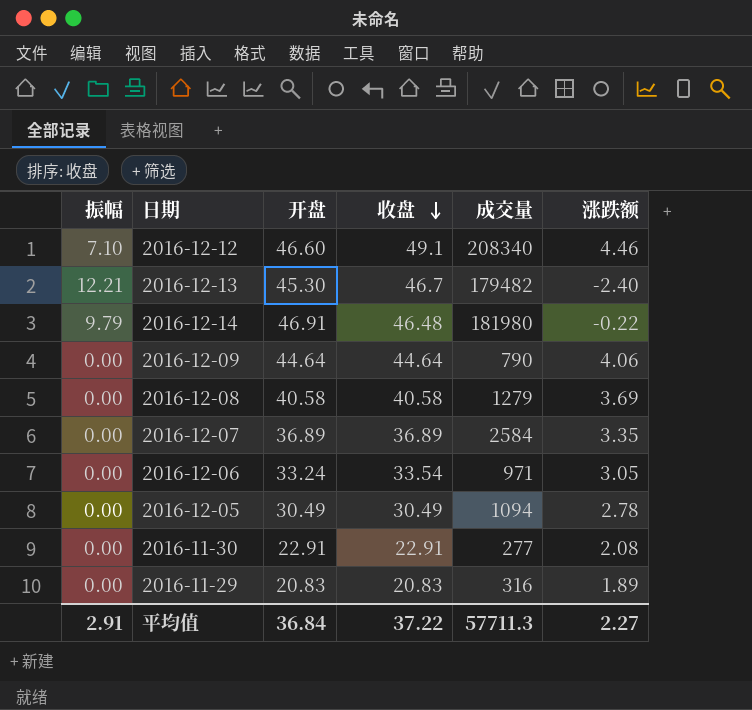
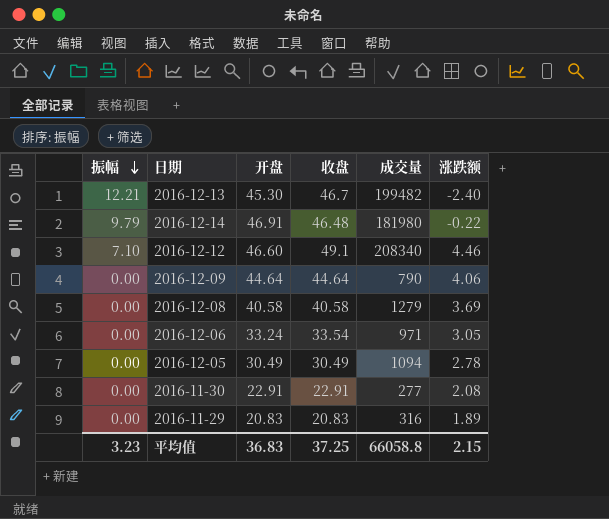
row order: 收盘 descending -> 振幅 descending
row 2016-12-07: 0.00 | 36.89 | 36.89 | 2584 | 3.35 -> none
2016-12-13 | 成交量: 179482 -> 199482
平均值 | 振幅: 2.91 -> 3.23
平均值 | 开盘: 36.84 -> 36.83
平均值 | 收盘: 37.22 -> 37.25
平均值 | 成交量: 57711.3 -> 66058.8
平均值 | 涨跌额: 2.27 -> 2.15

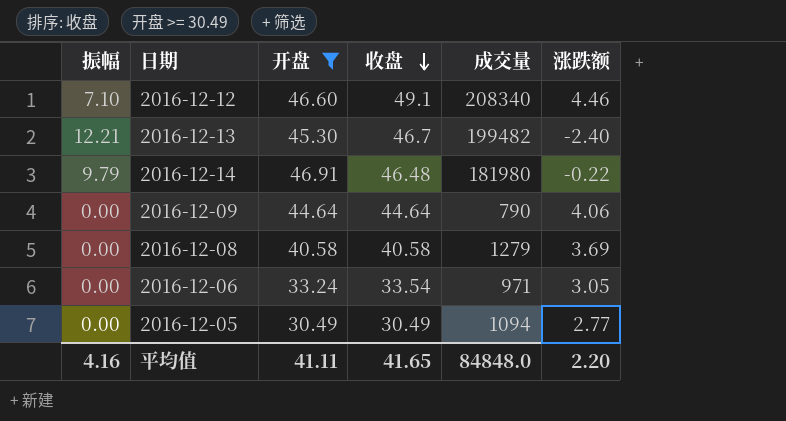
filter: none -> 开盘 >= 30.49
row order: 振幅 descending -> 收盘 descending
2016-12-05 | 涨跌额: 2.78 -> 2.77
平均值 | 振幅: 3.23 -> 4.16
平均值 | 开盘: 36.83 -> 41.11
平均值 | 收盘: 37.25 -> 41.65
平均值 | 成交量: 66058.8 -> 84848.0
平均值 | 涨跌额: 2.15 -> 2.20

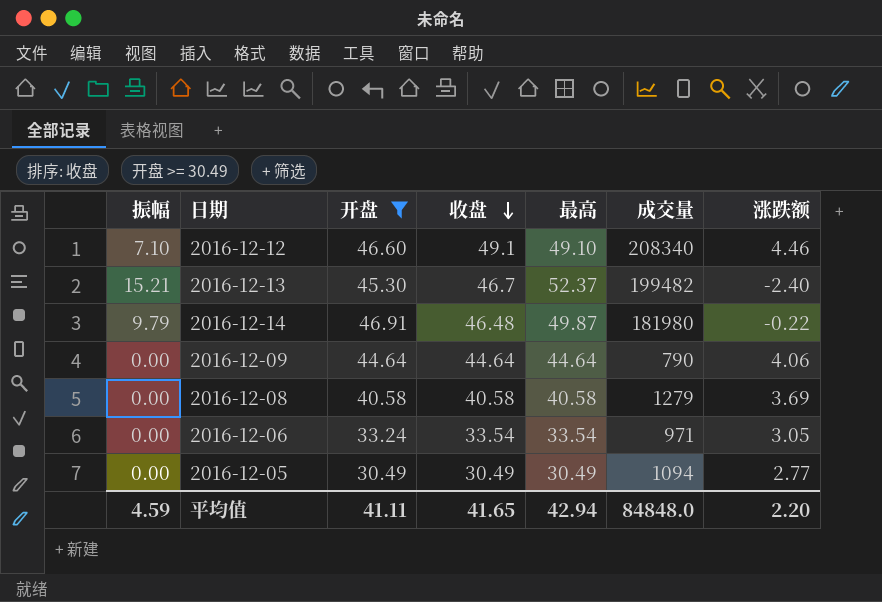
column 最高 | position: none -> 5
2016-12-13 | 振幅: 12.21 -> 15.21
平均值 | 振幅: 4.16 -> 4.59

